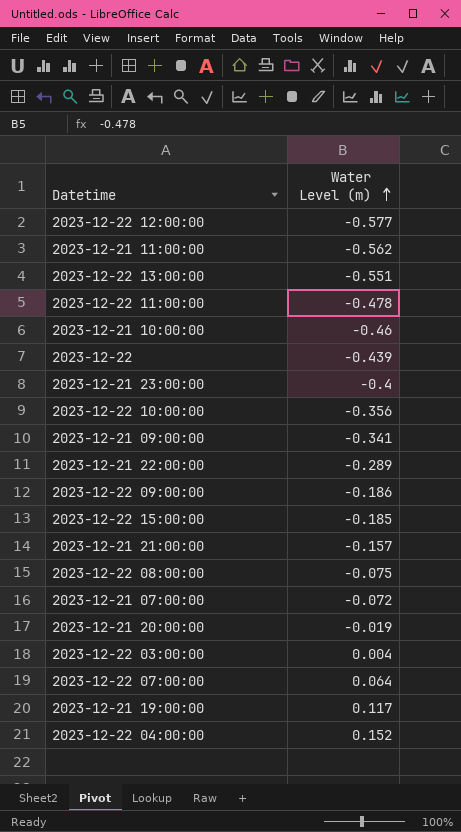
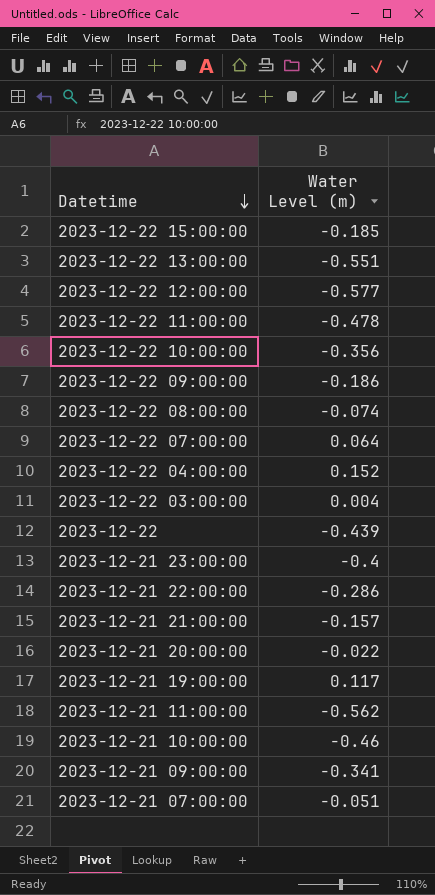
row order: Water Level (m) ascending -> Datetime descending
2023-12-22 08:00:00 | Water Level (m): -0.075 -> -0.074
2023-12-21 22:00:00 | Water Level (m): -0.289 -> -0.286
2023-12-21 20:00:00 | Water Level (m): -0.019 -> -0.022
2023-12-21 07:00:00 | Water Level (m): -0.072 -> -0.051

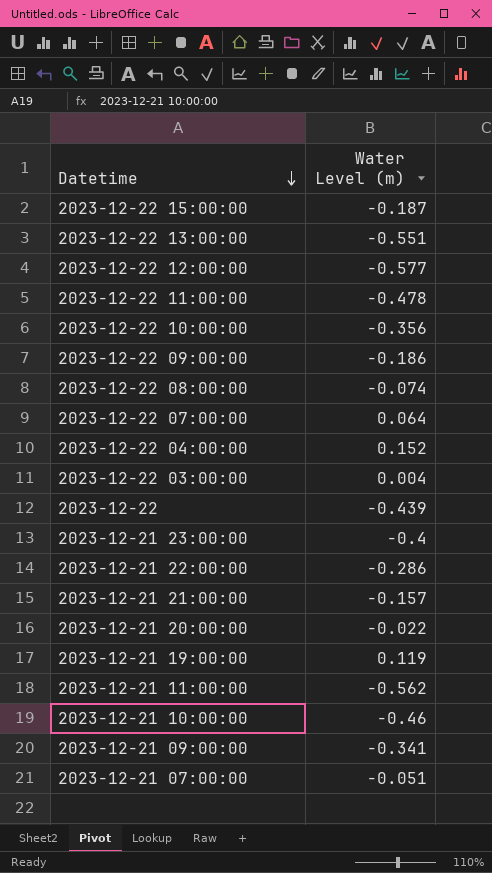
2023-12-22 15:00:00 | Water Level (m): -0.185 -> -0.187
2023-12-21 19:00:00 | Water Level (m): 0.117 -> 0.119

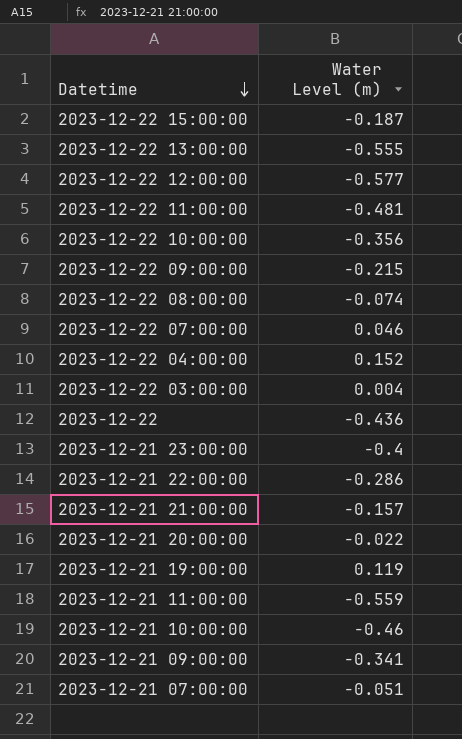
2023-12-22 13:00:00 | Water Level (m): -0.551 -> -0.555
2023-12-22 11:00:00 | Water Level (m): -0.478 -> -0.481
2023-12-22 09:00:00 | Water Level (m): -0.186 -> -0.215
2023-12-22 07:00:00 | Water Level (m): 0.064 -> 0.046
2023-12-22 | Water Level (m): -0.439 -> -0.436
2023-12-21 11:00:00 | Water Level (m): -0.562 -> -0.559

